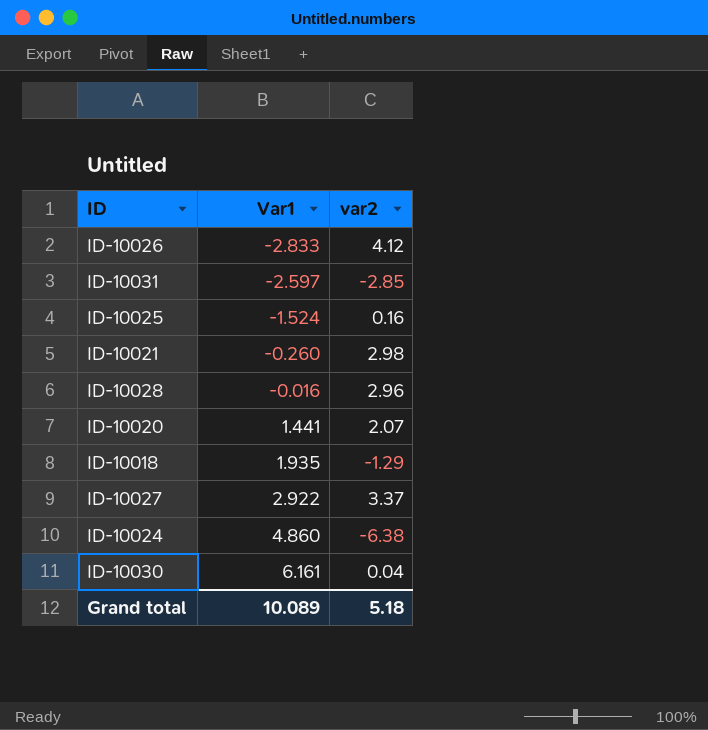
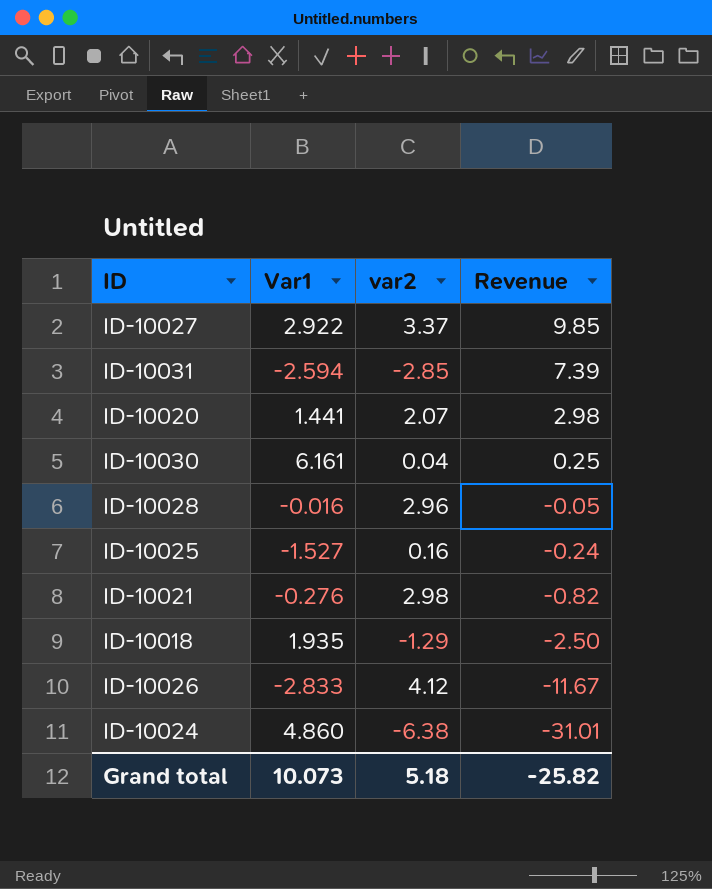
row order: Var1 ascending -> Revenue descending
column Revenue | formula: none -> [Var1] * [var2]
ID-10031 | Var1: -2.597 -> -2.594
ID-10025 | Var1: -1.524 -> -1.527
ID-10021 | Var1: -0.260 -> -0.276
Grand total | Var1: 10.089 -> 10.073

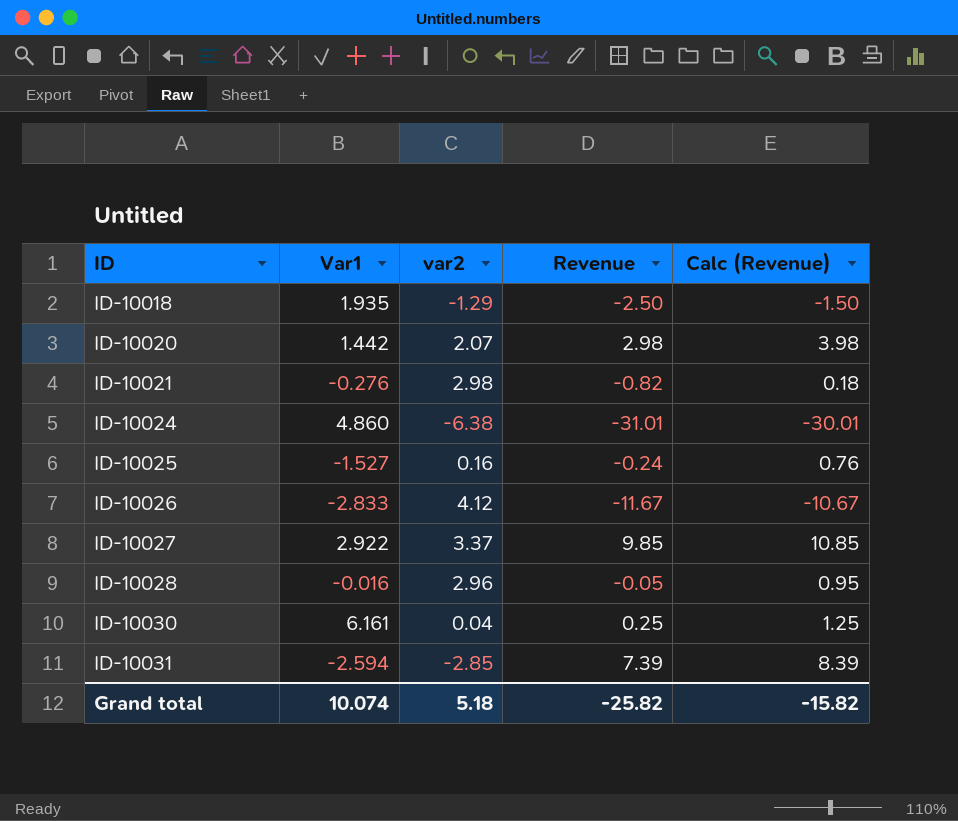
row order: Revenue descending -> ID ascending
column Calc (Revenue) | formula: none -> [Revenue] + 1
ID-10020 | Var1: 1.441 -> 1.442
Grand total | Var1: 10.073 -> 10.074

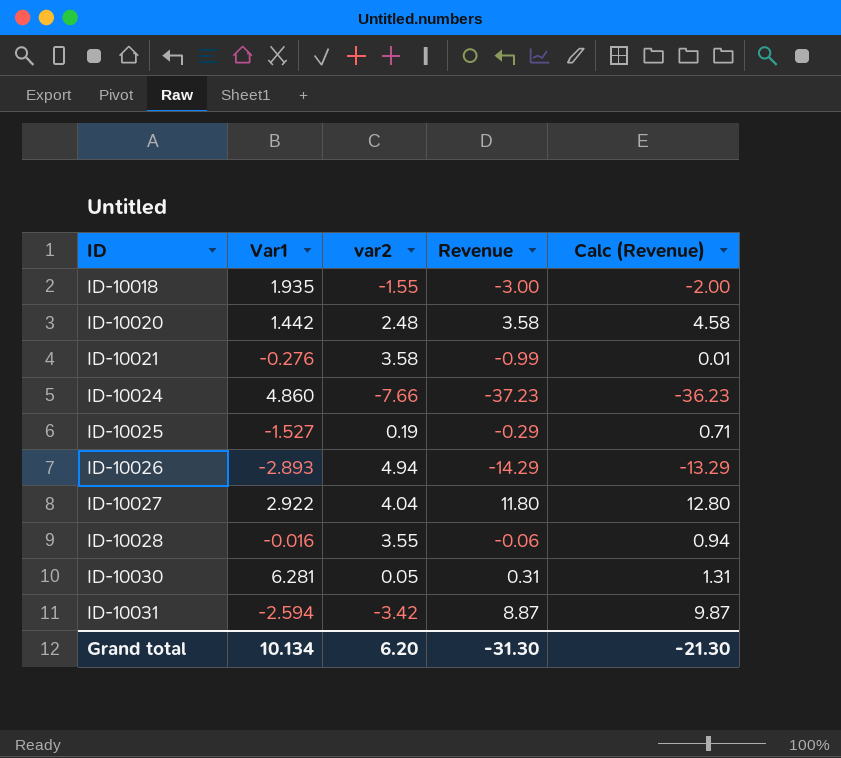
ID-10018 | var2: -1.29 -> -1.55
ID-10018 | Revenue: -2.50 -> -3.00
ID-10018 | Calc (Revenue): -1.50 -> -2.00
ID-10020 | var2: 2.07 -> 2.48
ID-10020 | Revenue: 2.98 -> 3.58
ID-10020 | Calc (Revenue): 3.98 -> 4.58
ID-10021 | var2: 2.98 -> 3.58
ID-10021 | Revenue: -0.82 -> -0.99
ID-10021 | Calc (Revenue): 0.18 -> 0.01
ID-10024 | var2: -6.38 -> -7.66
ID-10024 | Revenue: -31.01 -> -37.23
ID-10024 | Calc (Revenue): -30.01 -> -36.23
ID-10025 | var2: 0.16 -> 0.19
ID-10025 | Revenue: -0.24 -> -0.29
ID-10025 | Calc (Revenue): 0.76 -> 0.71
ID-10026 | Var1: -2.833 -> -2.893
ID-10026 | var2: 4.12 -> 4.94
ID-10026 | Revenue: -11.67 -> -14.29
ID-10026 | Calc (Revenue): -10.67 -> -13.29
ID-10027 | var2: 3.37 -> 4.04
ID-10027 | Revenue: 9.85 -> 11.80
ID-10027 | Calc (Revenue): 10.85 -> 12.80
ID-10028 | var2: 2.96 -> 3.55
ID-10028 | Revenue: -0.05 -> -0.06
ID-10028 | Calc (Revenue): 0.95 -> 0.94
ID-10030 | Var1: 6.161 -> 6.281
ID-10030 | var2: 0.04 -> 0.05
ID-10030 | Revenue: 0.25 -> 0.31
ID-10030 | Calc (Revenue): 1.25 -> 1.31
ID-10031 | var2: -2.85 -> -3.42
ID-10031 | Revenue: 7.39 -> 8.87
ID-10031 | Calc (Revenue): 8.39 -> 9.87
Grand total | Var1: 10.074 -> 10.134
Grand total | var2: 5.18 -> 6.20
Grand total | Revenue: -25.82 -> -31.30
Grand total | Calc (Revenue): -15.82 -> -21.30

